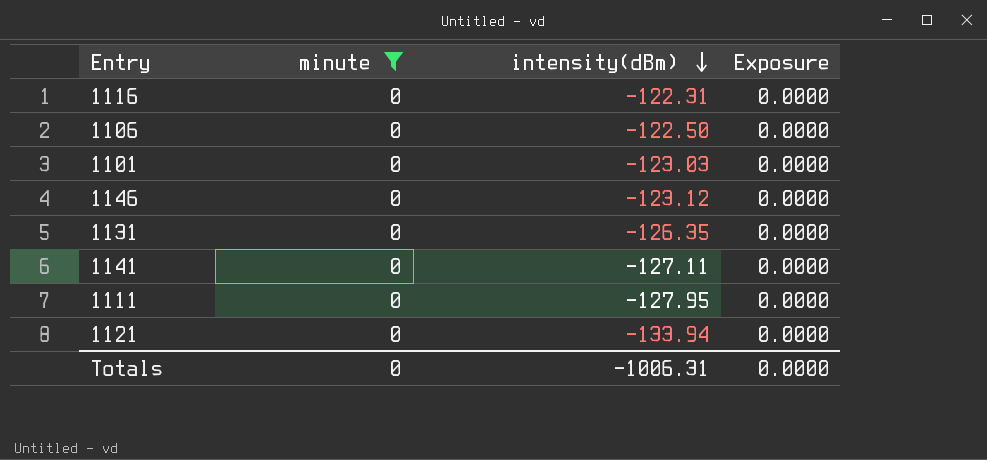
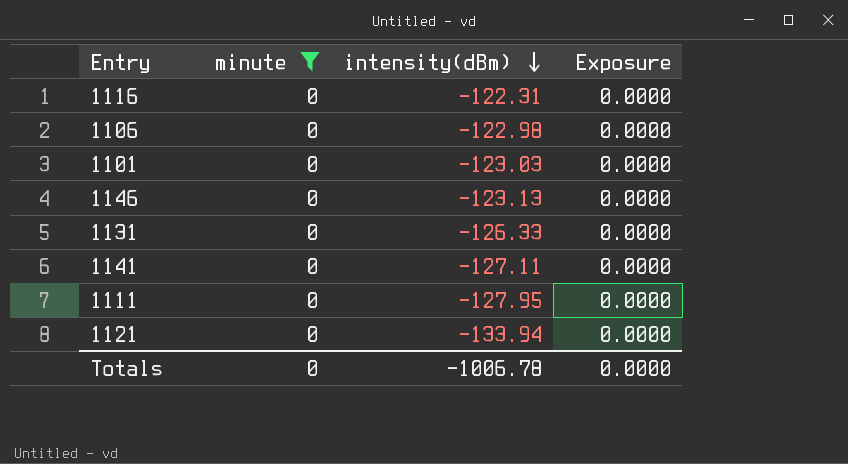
1106 | intensity(dBm): -122.50 -> -122.98
1146 | intensity(dBm): -123.12 -> -123.13
1131 | intensity(dBm): -126.35 -> -126.33
Totals | intensity(dBm): -1006.31 -> -1006.78

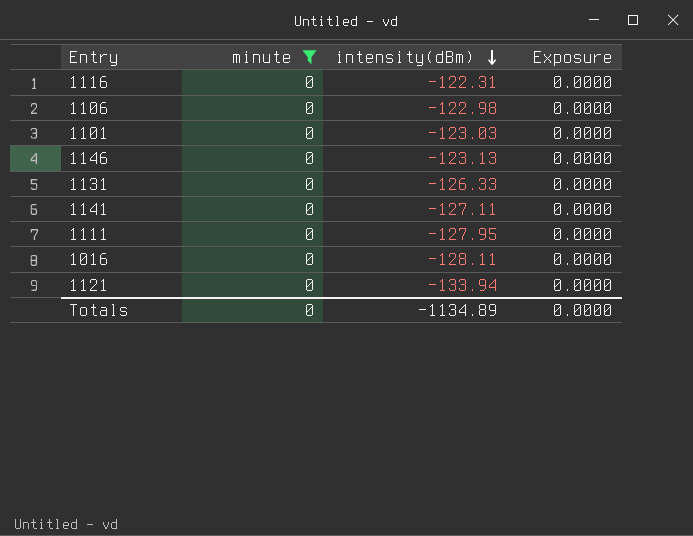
row 1016: none -> 0 | -128.11 | 0.0000
Totals | intensity(dBm): -1006.78 -> -1134.89

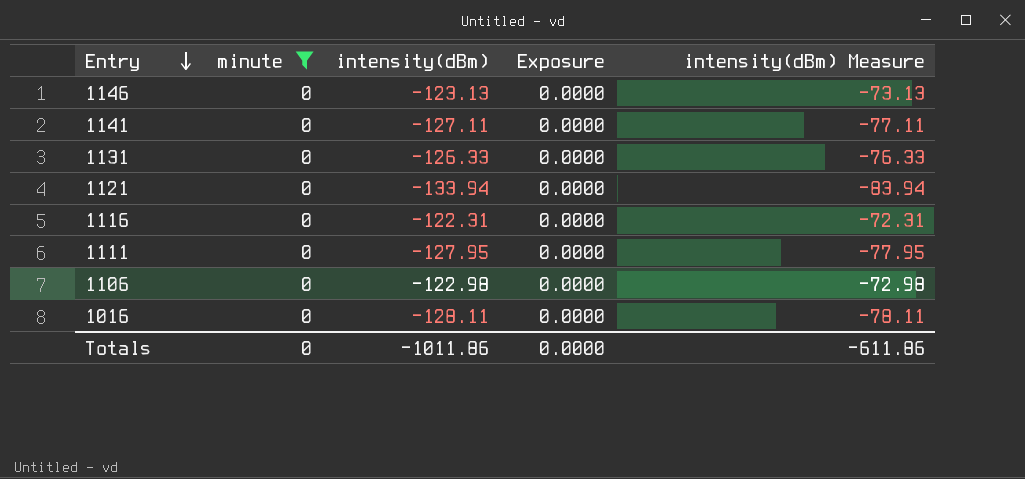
row order: intensity(dBm) descending -> Entry descending
column intensity(dBm) Measure | formula: none -> [intensity(dBm)] + 50
row 1101: 0 | -123.03 | 0.0000 -> none
Totals | intensity(dBm): -1134.89 -> -1011.86

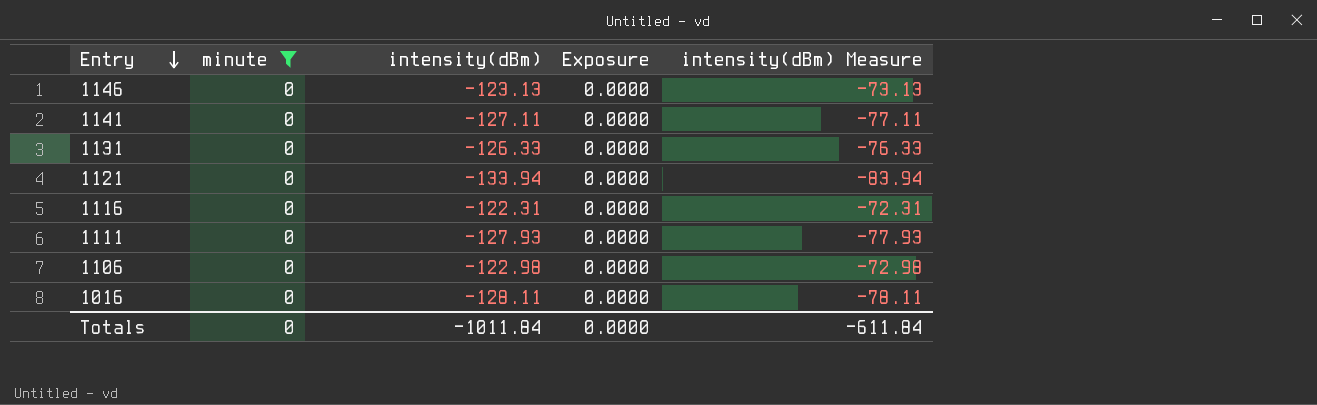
1111 | intensity(dBm): -127.95 -> -127.93
1111 | intensity(dBm) Measure: -77.95 -> -77.93
Totals | intensity(dBm): -1011.86 -> -1011.84
Totals | intensity(dBm) Measure: -611.86 -> -611.84

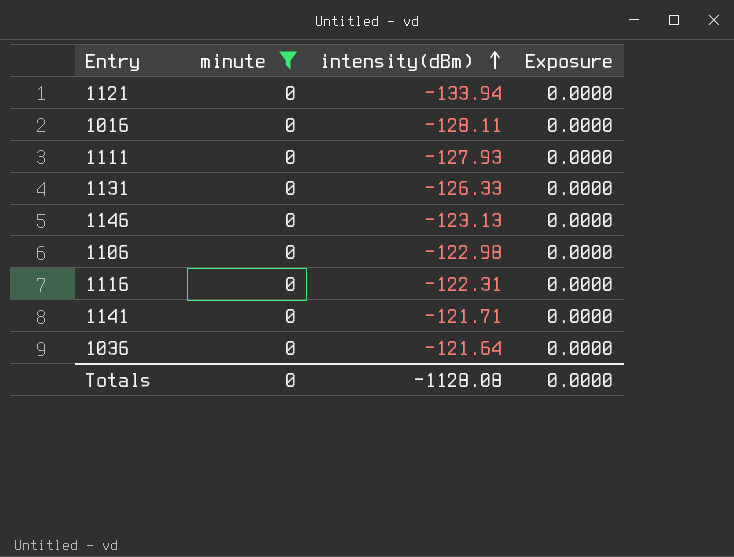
row order: Entry descending -> intensity(dBm) ascending
column intensity(dBm) Measure | formula: [intensity(dBm)] + 50 -> none
1141 | intensity(dBm): -127.11 -> -121.71
row 1036: none -> 0 | -121.64 | 0.0000
Totals | intensity(dBm): -1011.84 -> -1128.08

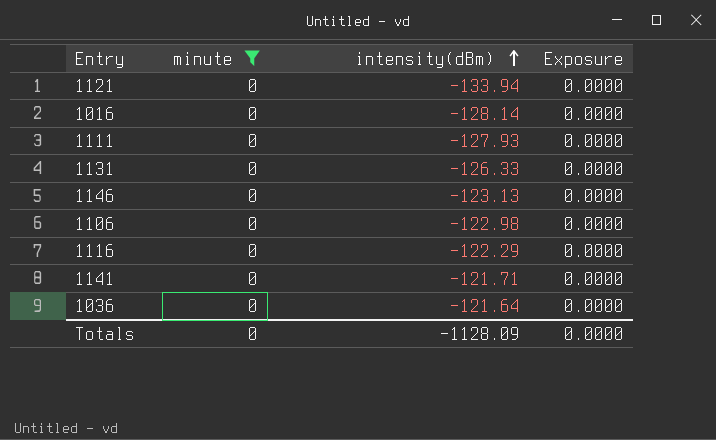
1016 | intensity(dBm): -128.11 -> -128.14
1116 | intensity(dBm): -122.31 -> -122.29
Totals | intensity(dBm): -1128.08 -> -1128.09

